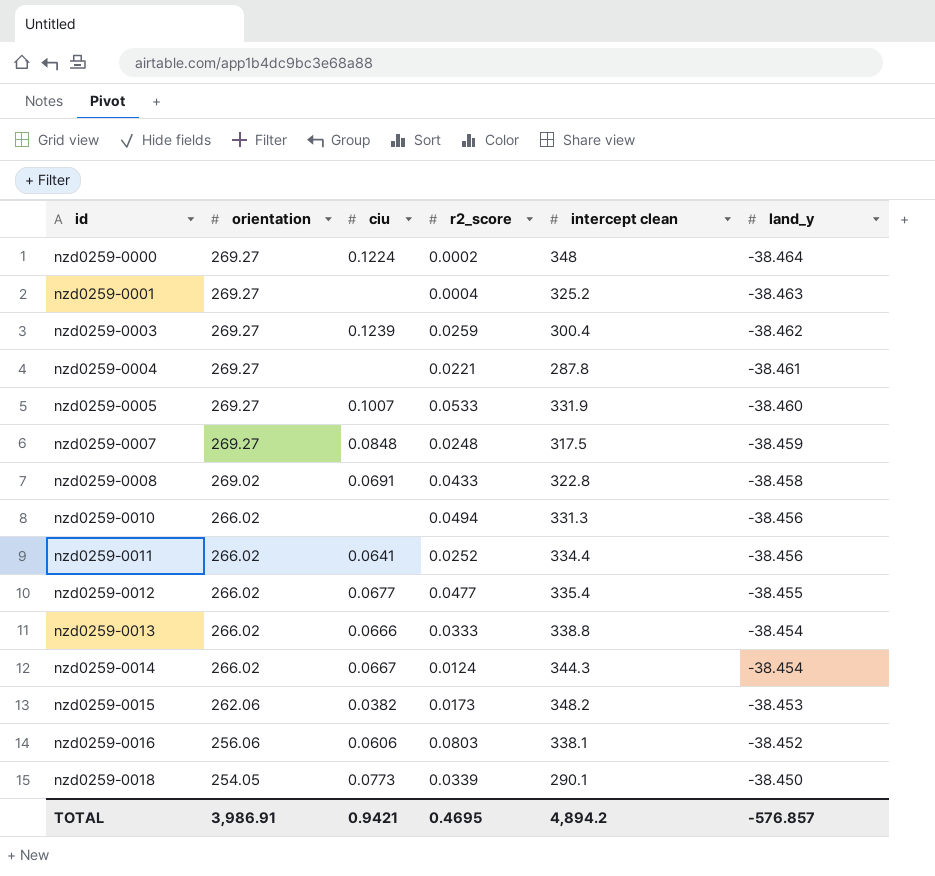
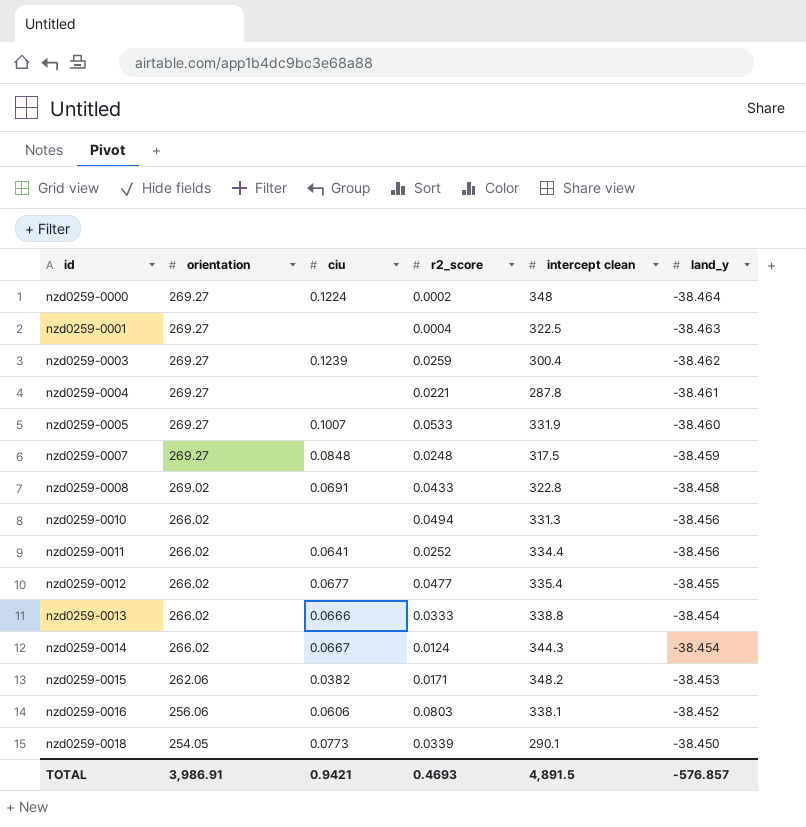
nzd0259-0001 | intercept clean: 325.2 -> 322.5
nzd0259-0015 | r2_score: 0.0173 -> 0.0171
TOTAL | r2_score: 0.4695 -> 0.4693
TOTAL | intercept clean: 4,894.2 -> 4,891.5

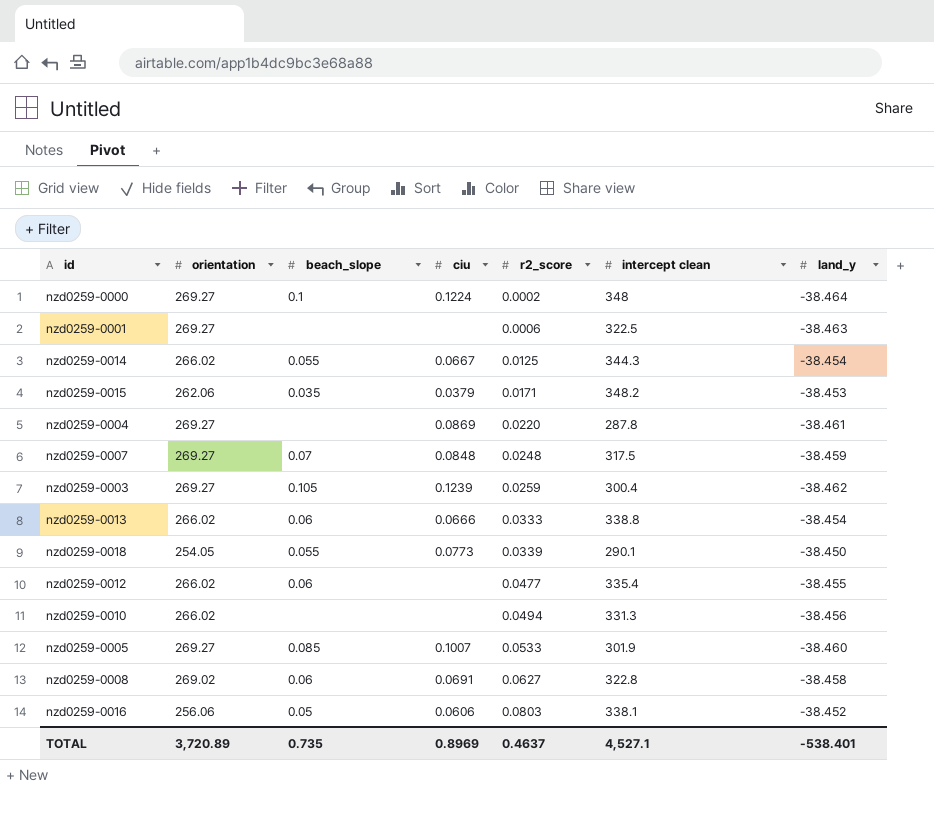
row order: id ascending -> r2_score ascending
column beach_slope | position: none -> 3
row nzd0259-0011: 266.02 | 0.0641 | 0.0252 | 334.4 | -38.456 -> none
nzd0259-0001 | r2_score: 0.0004 -> 0.0006
nzd0259-0014 | r2_score: 0.0124 -> 0.0125
nzd0259-0015 | ciu: 0.0382 -> 0.0379
nzd0259-0004 | ciu: none -> 0.0869
nzd0259-0004 | r2_score: 0.0221 -> 0.0220
nzd0259-0012 | ciu: 0.0677 -> none
nzd0259-0005 | intercept clean: 331.9 -> 301.9
nzd0259-0008 | r2_score: 0.0433 -> 0.0627
TOTAL | orientation: 3,986.91 -> 3,720.89
TOTAL | ciu: 0.9421 -> 0.8969
TOTAL | r2_score: 0.4693 -> 0.4637
TOTAL | intercept clean: 4,891.5 -> 4,527.1
TOTAL | land_y: -576.857 -> -538.401

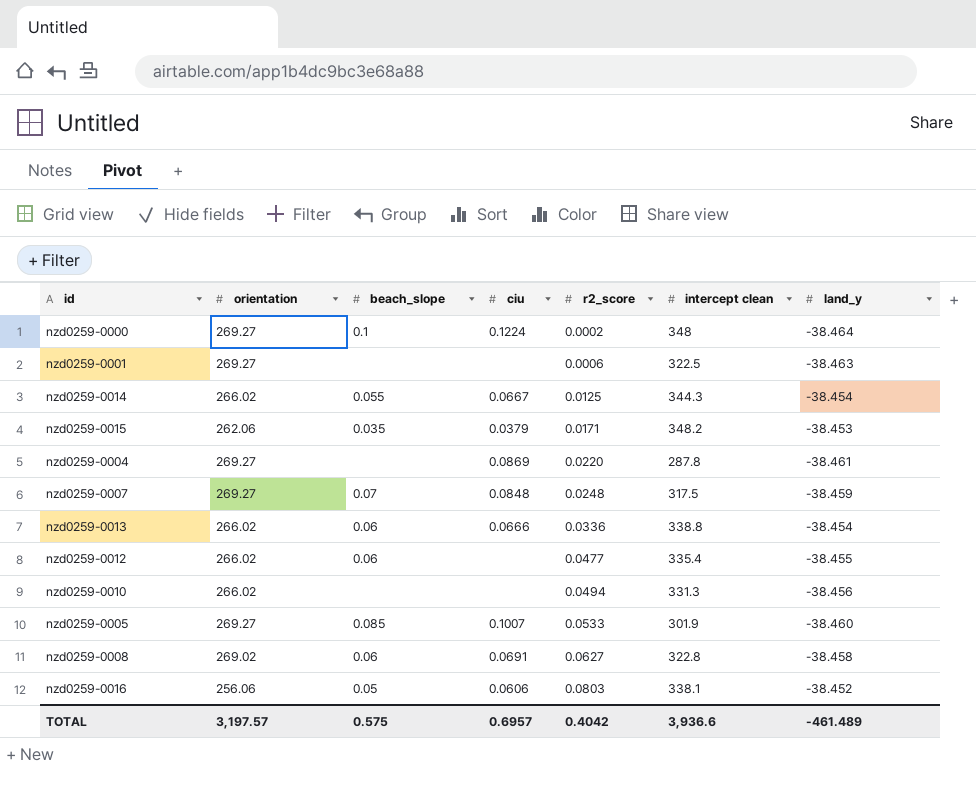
row nzd0259-0003: 269.27 | 0.105 | 0.1239 | 0.0259 | 300.4 | -38.462 -> none
row nzd0259-0018: 254.05 | 0.055 | 0.0773 | 0.0339 | 290.1 | -38.450 -> none
nzd0259-0013 | r2_score: 0.0333 -> 0.0336
TOTAL | orientation: 3,720.89 -> 3,197.57
TOTAL | beach_slope: 0.735 -> 0.575
TOTAL | ciu: 0.8969 -> 0.6957
TOTAL | r2_score: 0.4637 -> 0.4042
TOTAL | intercept clean: 4,527.1 -> 3,936.6
TOTAL | land_y: -538.401 -> -461.489

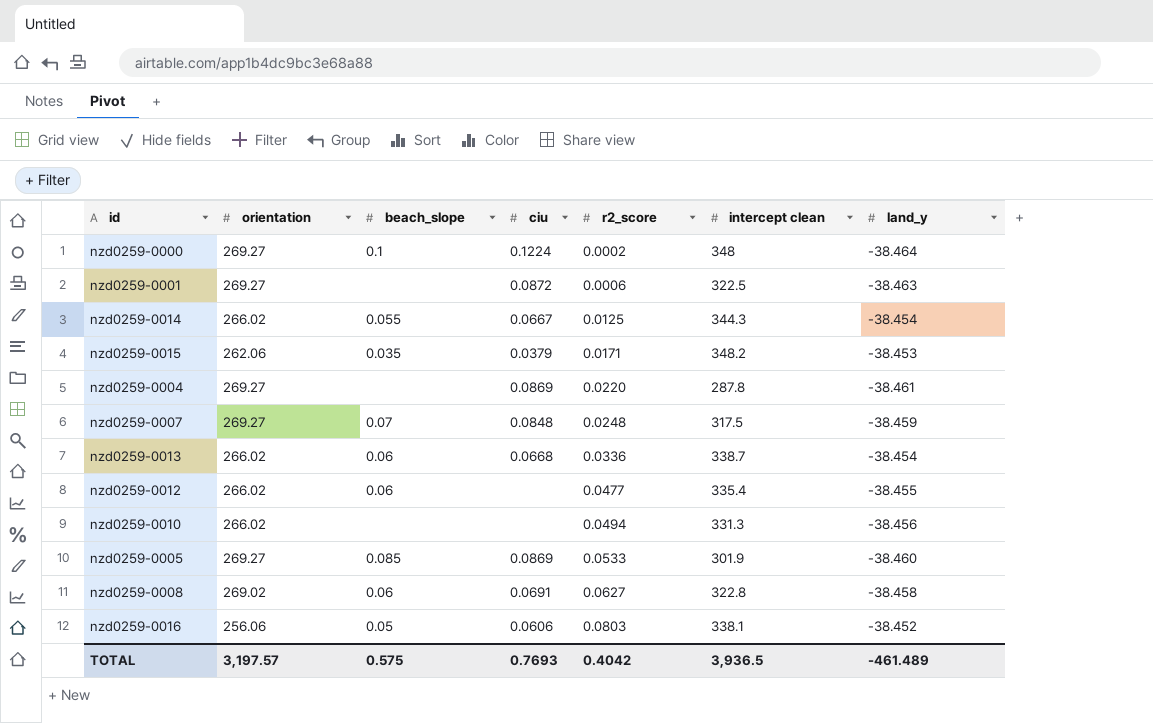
nzd0259-0001 | ciu: none -> 0.0872
nzd0259-0013 | ciu: 0.0666 -> 0.0668
nzd0259-0013 | intercept clean: 338.8 -> 338.7
nzd0259-0005 | ciu: 0.1007 -> 0.0869
TOTAL | ciu: 0.6957 -> 0.7693
TOTAL | intercept clean: 3,936.6 -> 3,936.5

